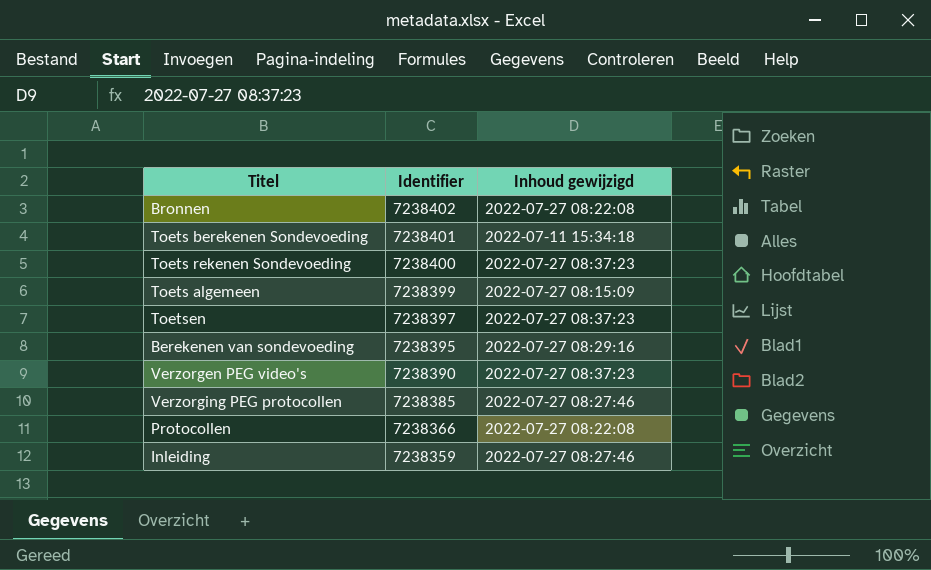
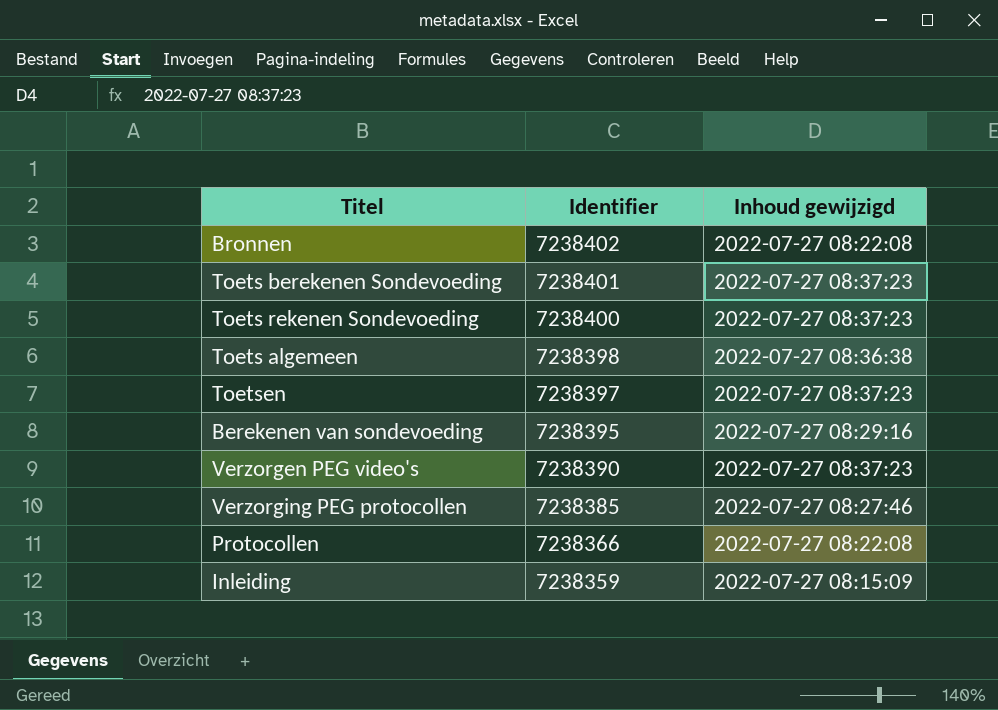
Toets berekenen Sondevoeding | Inhoud gewijzigd: 2022-07-11 15:34:18 -> 2022-07-27 08:37:23
Toets algemeen | Identifier: 7238399 -> 7238398
Toets algemeen | Inhoud gewijzigd: 2022-07-27 08:15:09 -> 2022-07-27 08:36:38
Inleiding | Inhoud gewijzigd: 2022-07-27 08:27:46 -> 2022-07-27 08:15:09

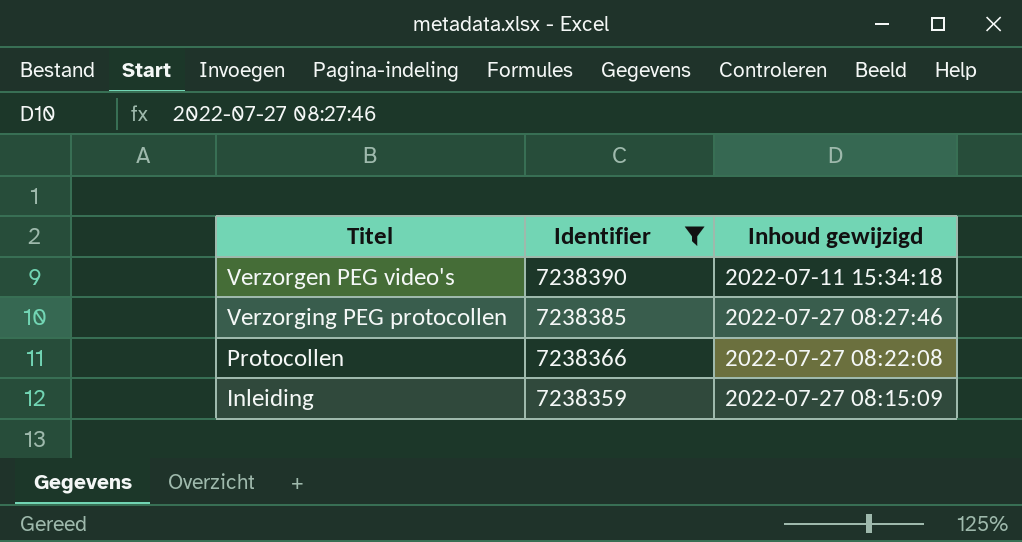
filter: none -> Identifier <= 7238390
Verzorgen PEG video's | Inhoud gewijzigd: 2022-07-27 08:37:23 -> 2022-07-11 15:34:18

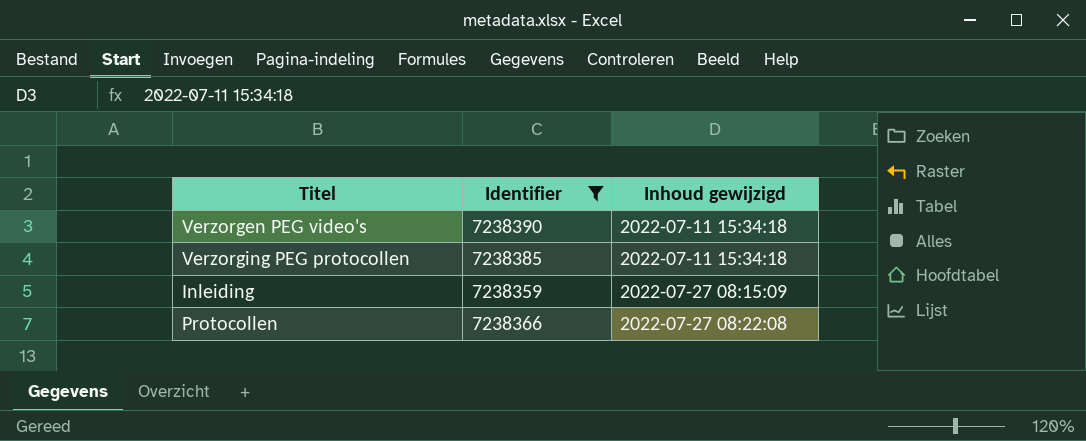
row order: Identifier descending -> Inhoud gewijzigd ascending
Verzorging PEG protocollen | Inhoud gewijzigd: 2022-07-27 08:27:46 -> 2022-07-11 15:34:18

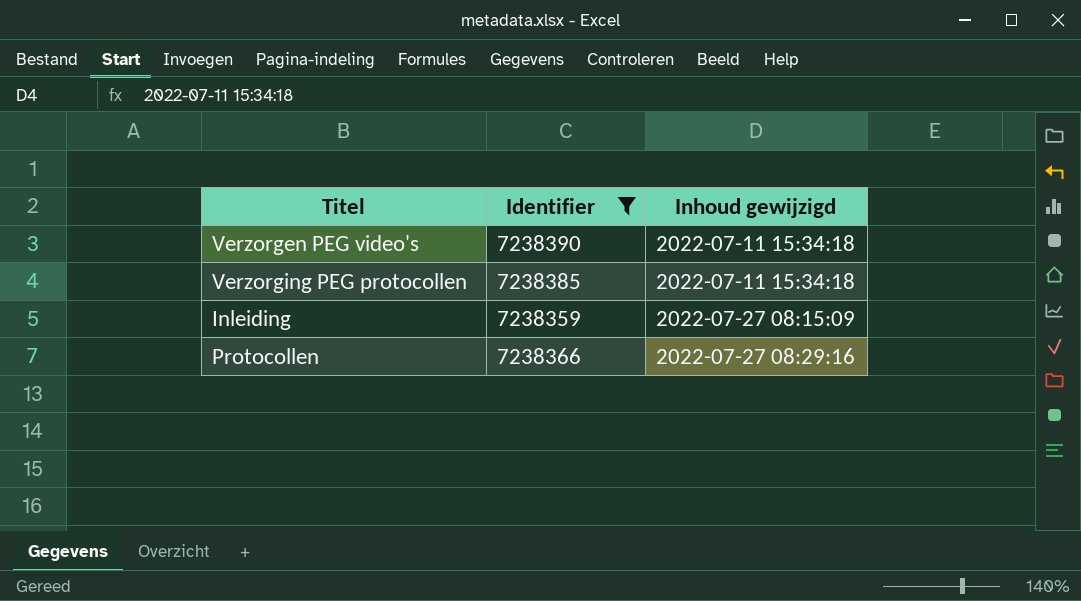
Protocollen | Inhoud gewijzigd: 2022-07-27 08:22:08 -> 2022-07-27 08:29:16

